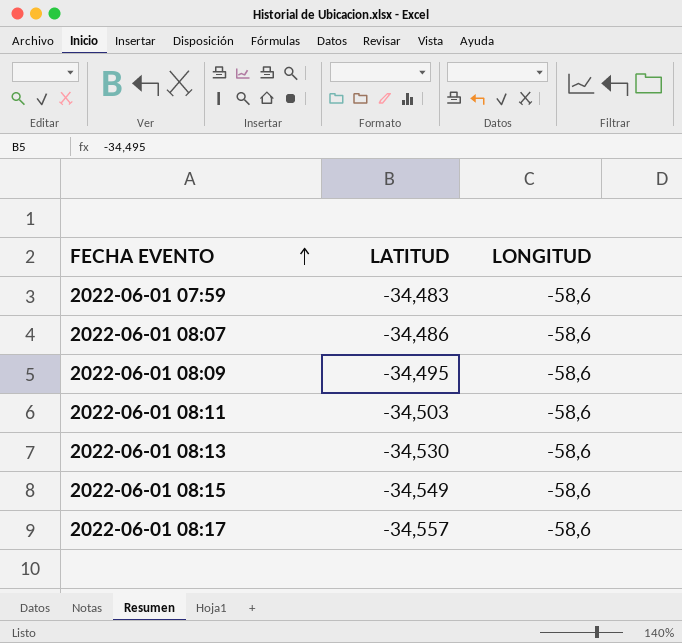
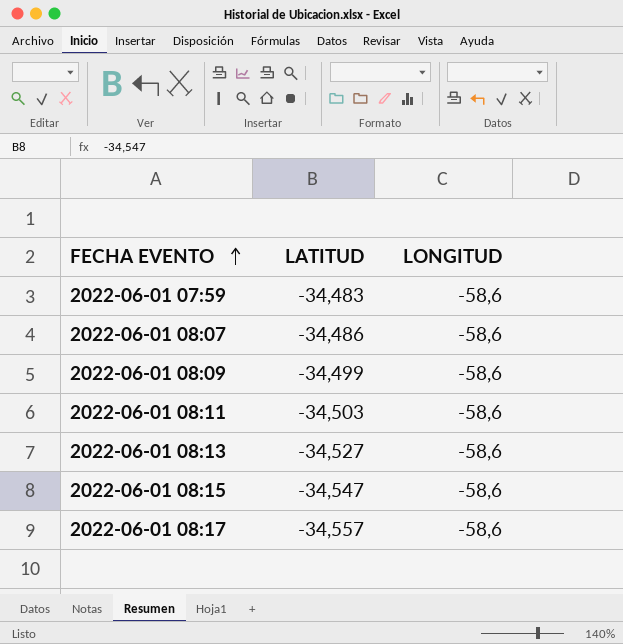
2022-06-01 08:09 | LATITUD: -34,495 -> -34,499
2022-06-01 08:13 | LATITUD: -34,530 -> -34,527
2022-06-01 08:15 | LATITUD: -34,549 -> -34,547

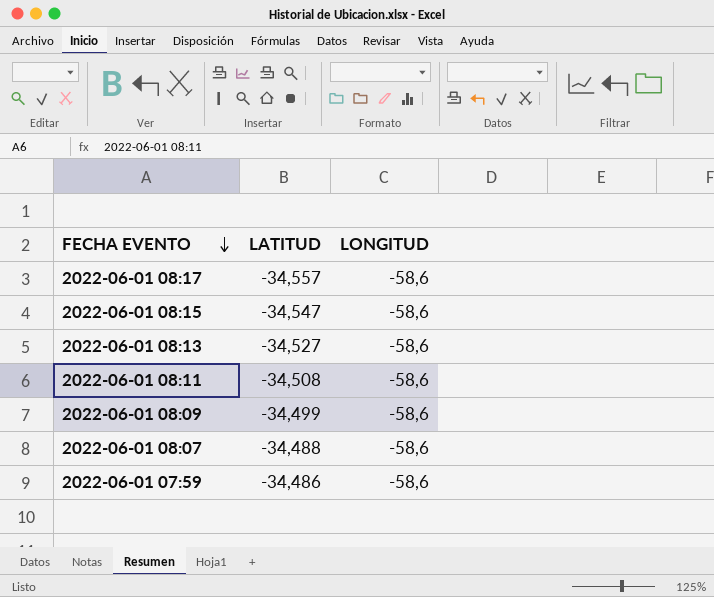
row order: FECHA EVENTO ascending -> FECHA EVENTO descending
2022-06-01 08:11 | LATITUD: -34,503 -> -34,508
2022-06-01 08:07 | LATITUD: -34,486 -> -34,488
2022-06-01 07:59 | LATITUD: -34,483 -> -34,486

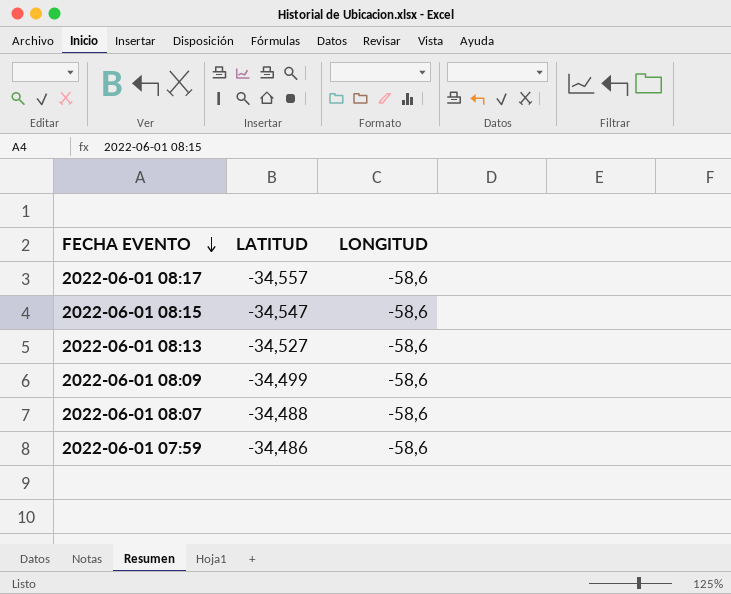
row 2022-06-01 08:11: -34,508 | -58,6 -> none

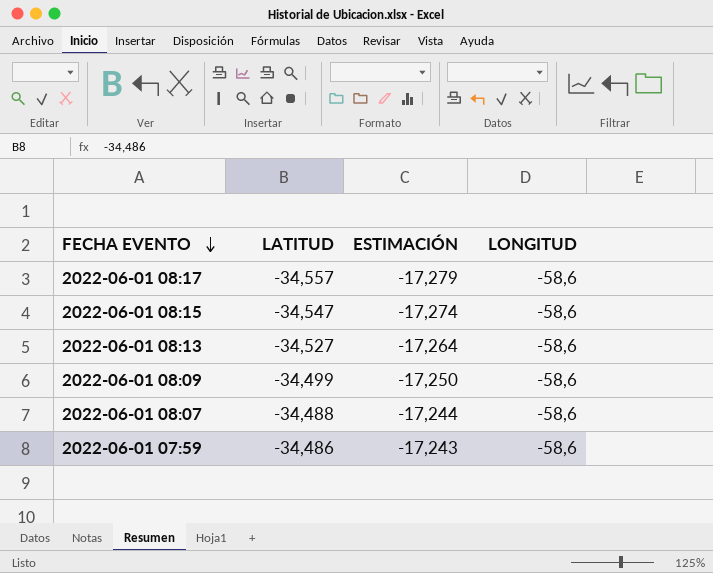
column ESTIMACIÓN | formula: none -> [LATITUD] * 0,5

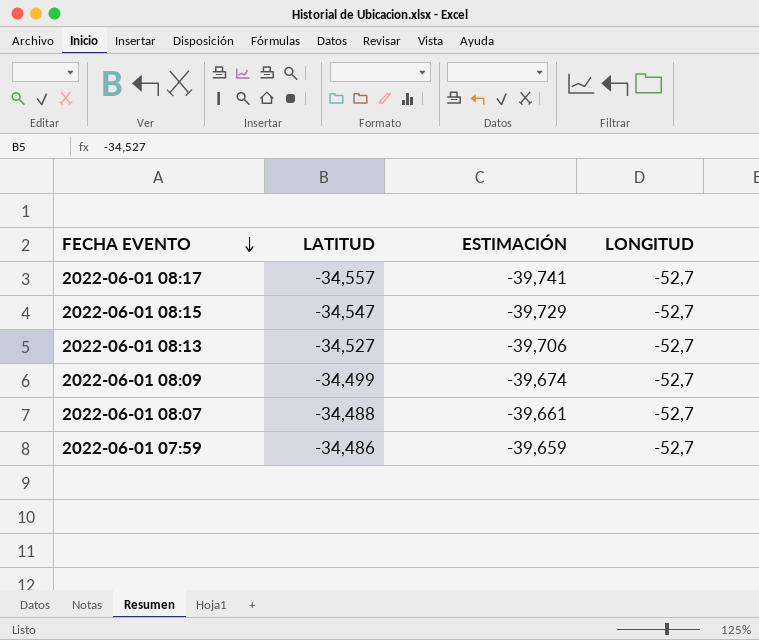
column ESTIMACIÓN | formula: [LATITUD] * 0,5 -> [LATITUD] * 1,15
2022-06-01 08:17 | LONGITUD: -58,6 -> -52,7
2022-06-01 08:15 | LONGITUD: -58,6 -> -52,7
2022-06-01 08:13 | LONGITUD: -58,6 -> -52,7
2022-06-01 08:09 | LONGITUD: -58,6 -> -52,7
2022-06-01 08:07 | LONGITUD: -58,6 -> -52,7
2022-06-01 07:59 | LONGITUD: -58,6 -> -52,7

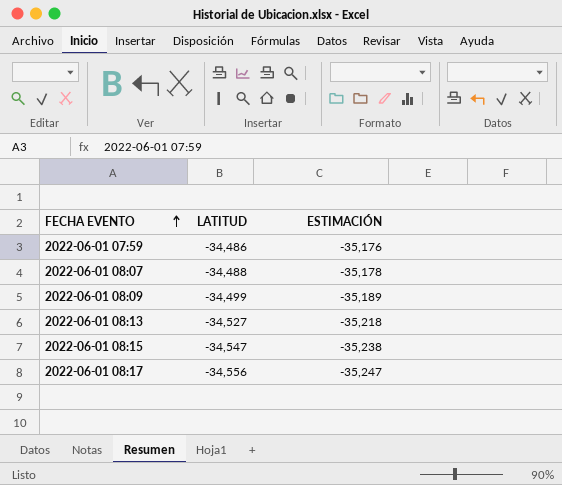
row order: FECHA EVENTO descending -> FECHA EVENTO ascending
column LONGITUD | position: 4 -> none
column ESTIMACIÓN | formula: [LATITUD] * 1,15 -> [LATITUD] * 1,02
2022-06-01 08:17 | LATITUD: -34,557 -> -34,556

